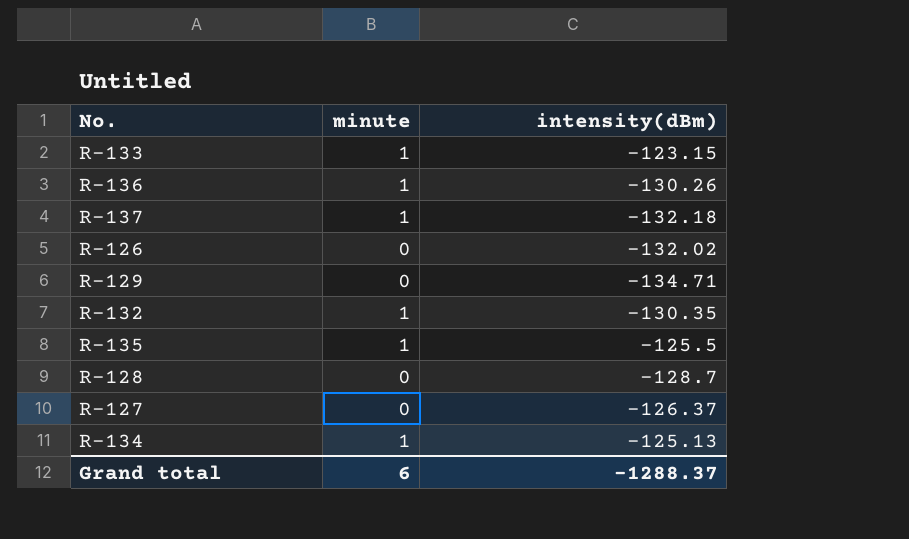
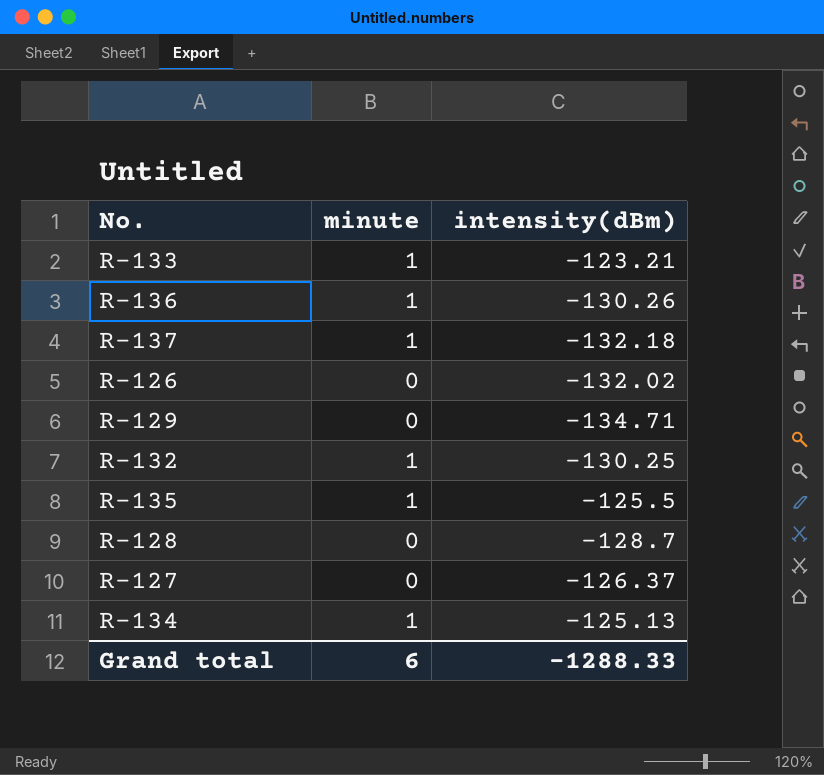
R-133 | intensity(dBm): -123.15 -> -123.21
R-132 | intensity(dBm): -130.35 -> -130.25
Grand total | intensity(dBm): -1288.37 -> -1288.33

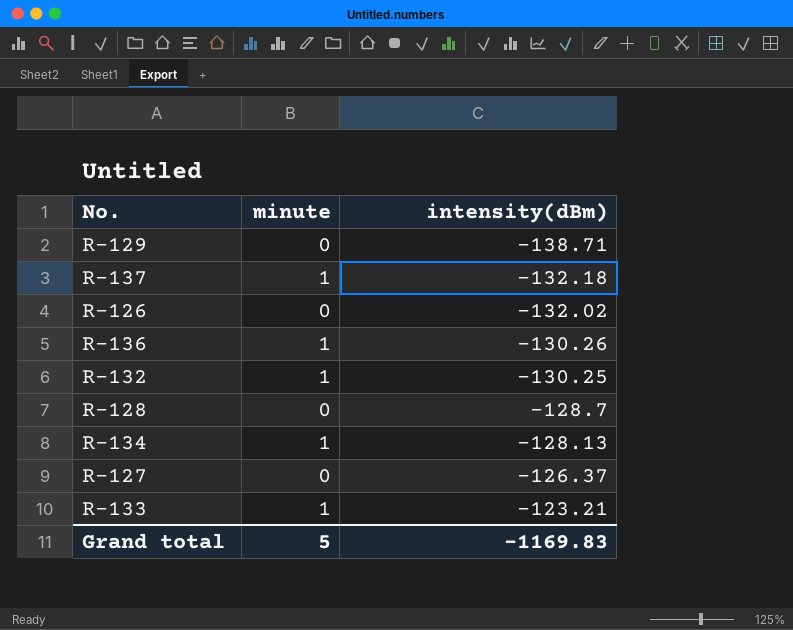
row order: none -> intensity(dBm) ascending
row R-135: 1 | -125.5 -> none
R-129 | intensity(dBm): -134.71 -> -138.71
R-134 | intensity(dBm): -125.13 -> -128.13
Grand total | minute: 6 -> 5
Grand total | intensity(dBm): -1288.33 -> -1169.83

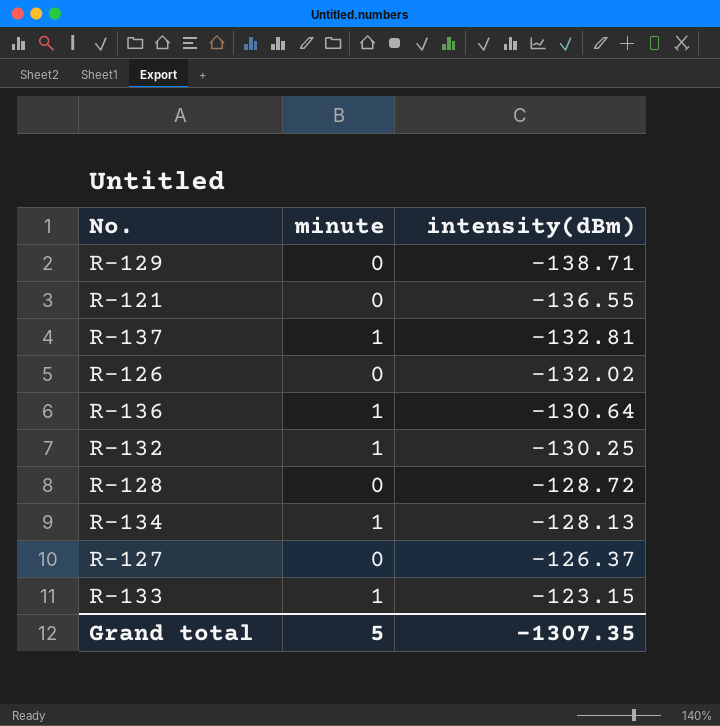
row R-121: none -> 0 | -136.55
R-137 | intensity(dBm): -132.18 -> -132.81
R-136 | intensity(dBm): -130.26 -> -130.64
R-128 | intensity(dBm): -128.7 -> -128.72
R-133 | intensity(dBm): -123.21 -> -123.15
Grand total | intensity(dBm): -1169.83 -> -1307.35

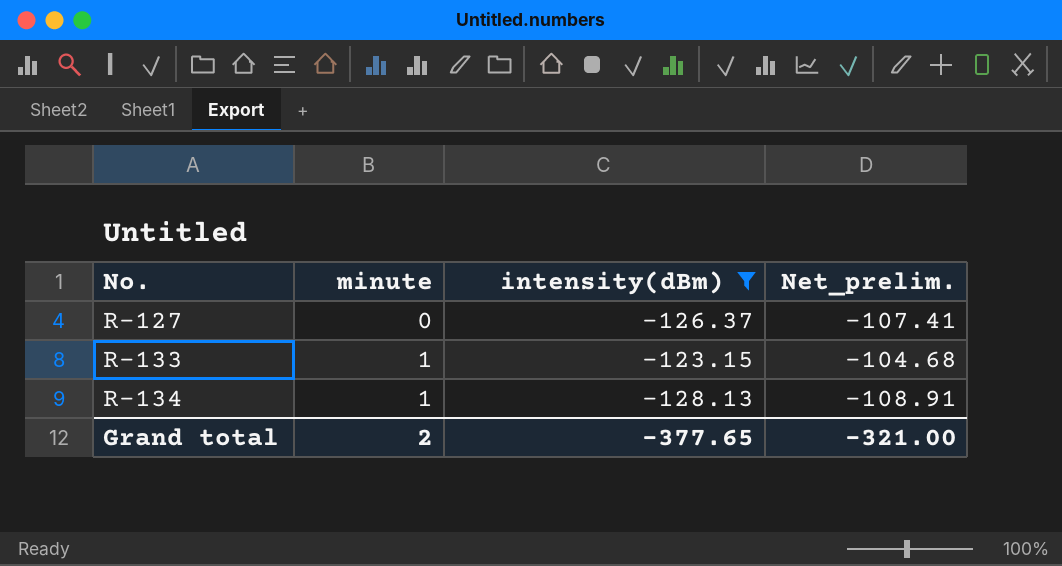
filter: none -> intensity(dBm) >= -128.13
row order: intensity(dBm) ascending -> No. ascending
column Net_prelim. | formula: none -> [intensity(dBm)] * 0.85
Grand total | minute: 5 -> 2
Grand total | intensity(dBm): -1307.35 -> -377.65

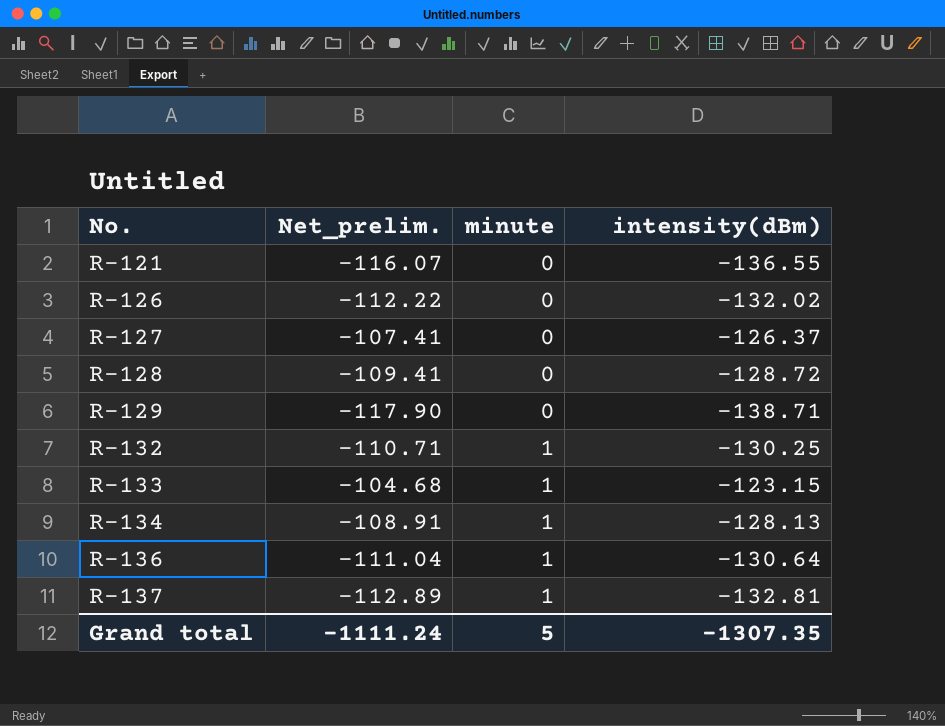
filter: intensity(dBm) >= -128.13 -> none
column Net_prelim. | position: 4 -> 2
Grand total | Net_prelim.: -321.00 -> -1111.24
Grand total | minute: 2 -> 5
Grand total | intensity(dBm): -377.65 -> -1307.35

